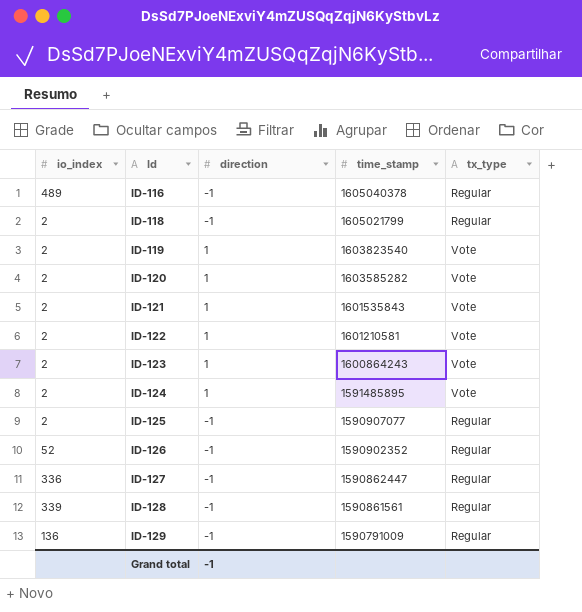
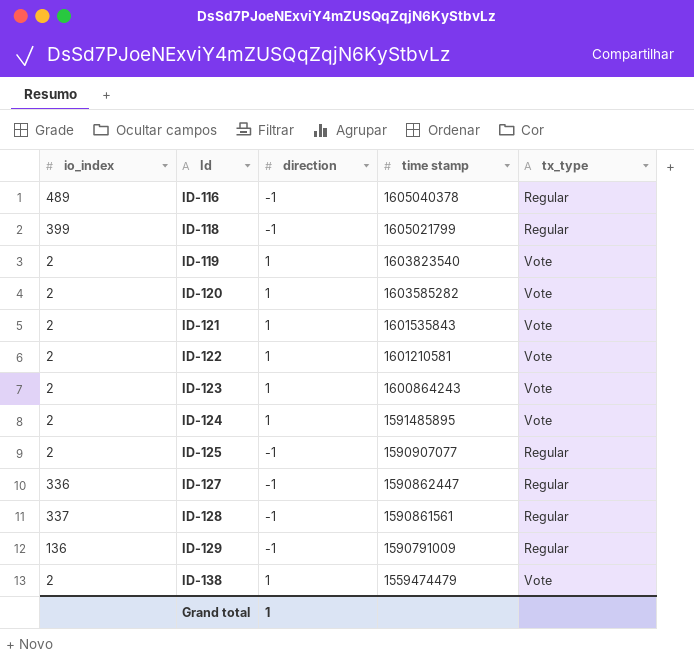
column name: time_stamp -> time stamp
row ID-126: 52 | -1 | 1590902352 | Regular -> none
ID-118 | io_index: 2 -> 399
ID-128 | io_index: 339 -> 337
row ID-138: none -> 2 | 1 | 1559474479 | Vote
Grand total | direction: -1 -> 1

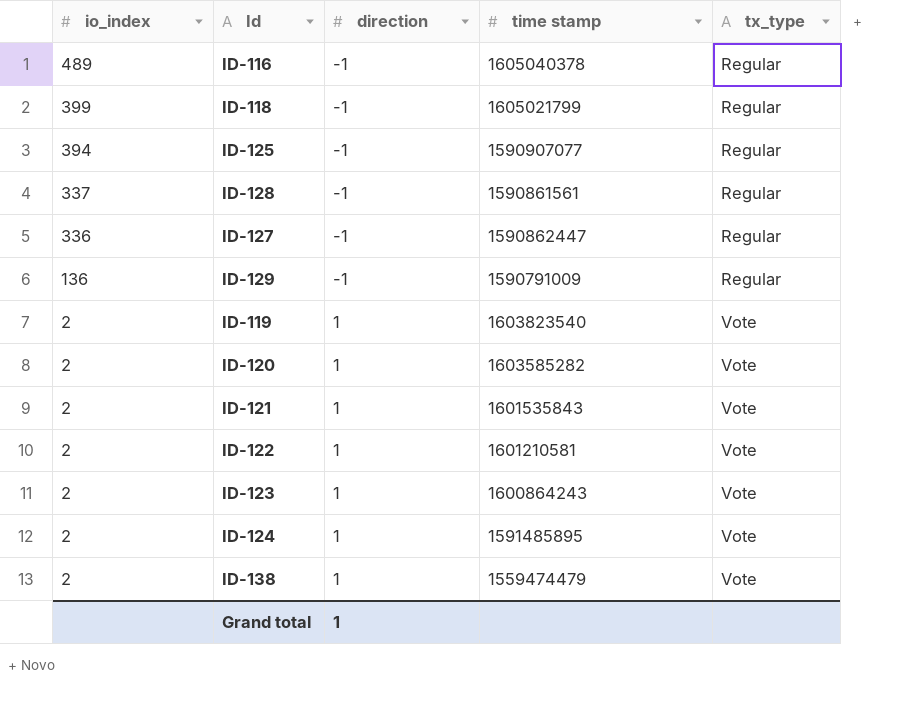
row order: Id ascending -> io_index descending
ID-125 | io_index: 2 -> 394

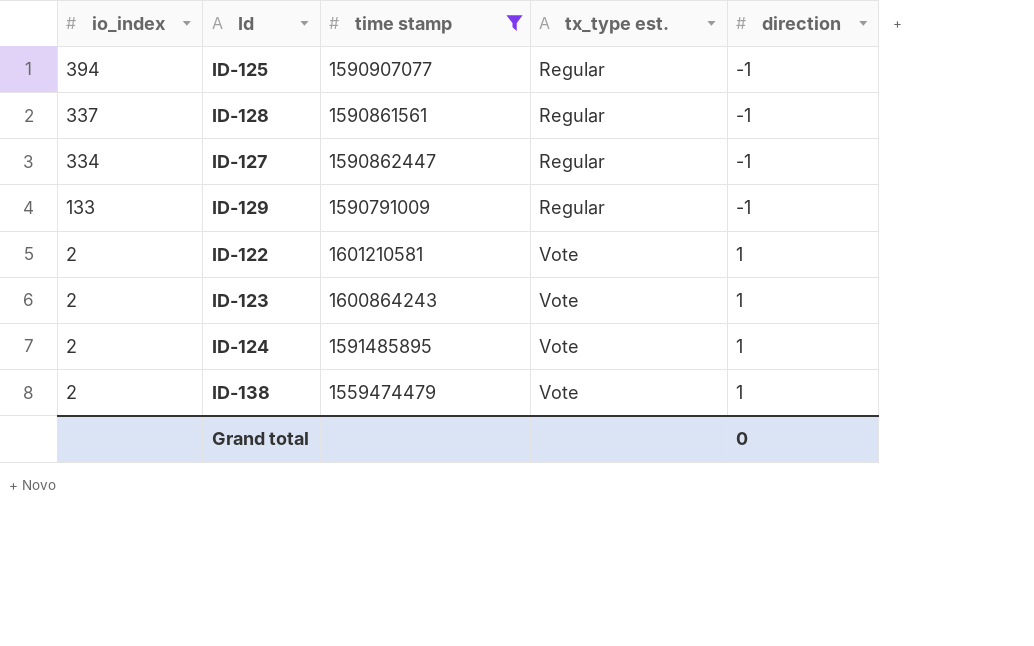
filter: none -> time stamp <= 1601210581
column name: tx_type -> tx_type est.
column direction | position: 3 -> 5
ID-127 | io_index: 336 -> 334
ID-129 | io_index: 136 -> 133
Grand total | direction: 1 -> 0

